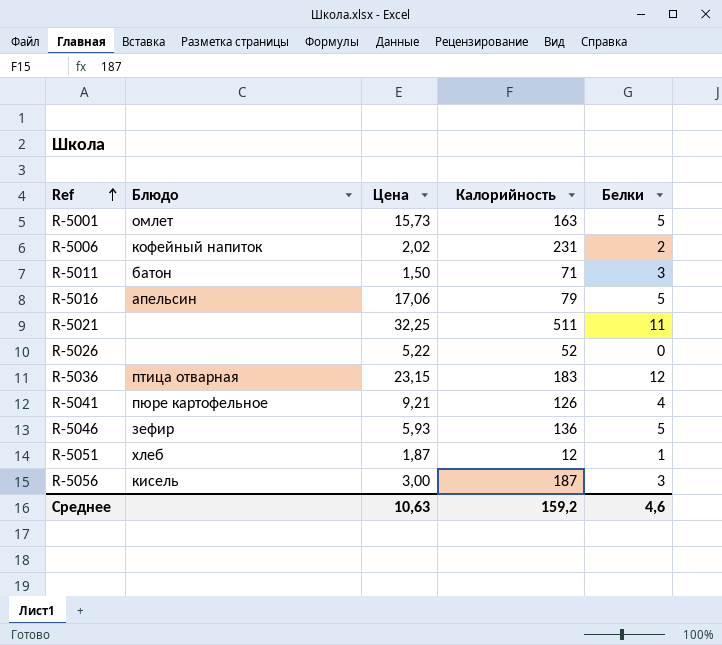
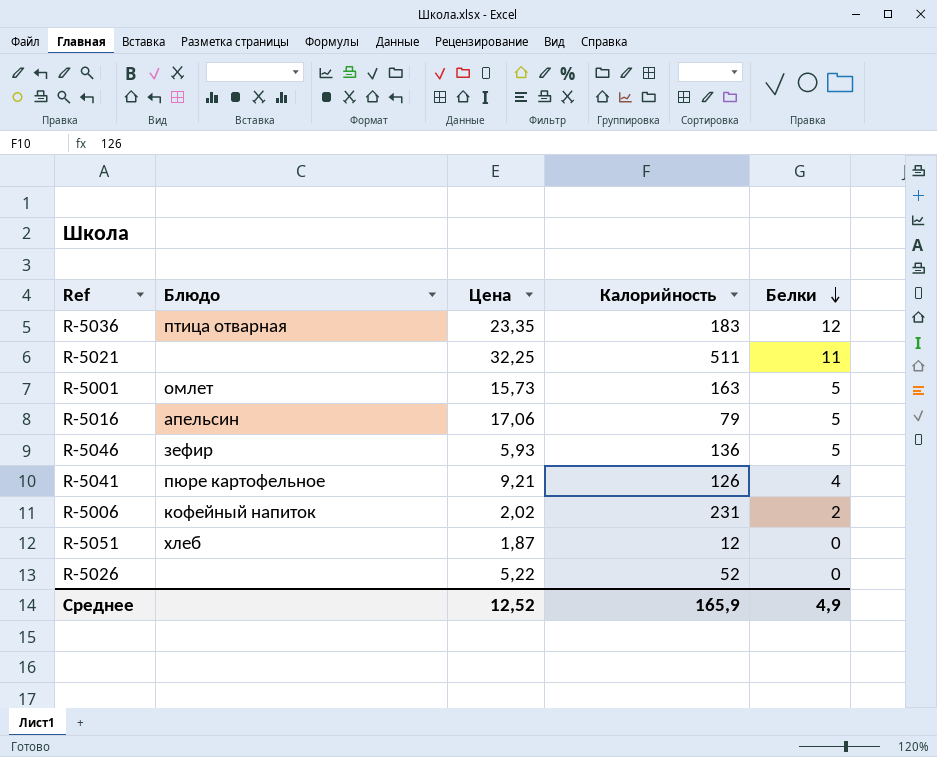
row order: Ref ascending -> Белки descending
row R-5011: батон | 1,50 | 71 | 3 -> none
row R-5056: кисель | 3,00 | 187 | 3 -> none
R-5036 | Цена: 23,15 -> 23,35
R-5051 | Белки: 1 -> 0
Среднее | Цена: 10,63 -> 12,52
Среднее | Калорийность: 159,2 -> 165,9
Среднее | Белки: 4,6 -> 4,9

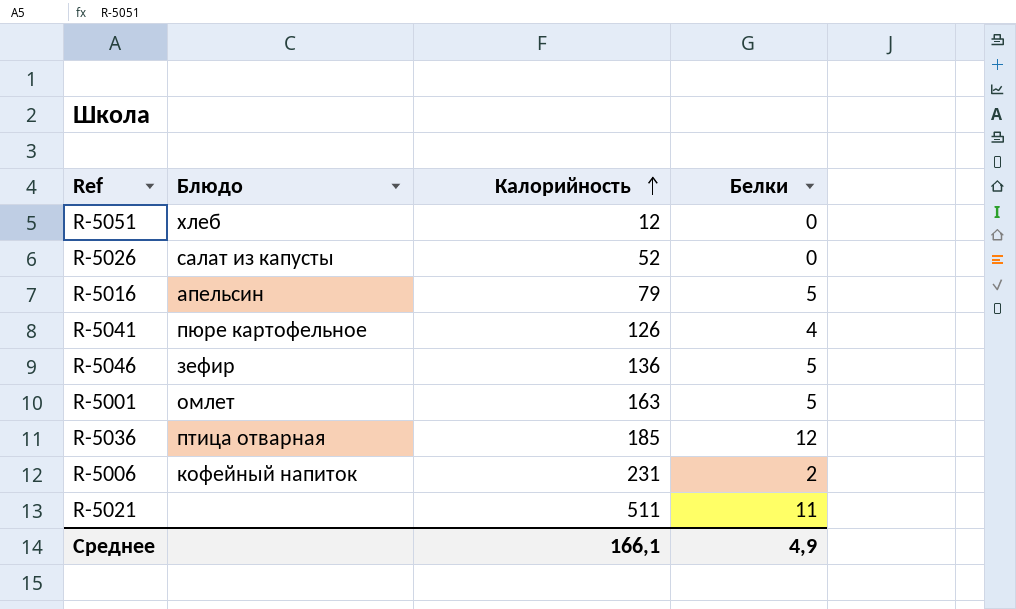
row order: Белки descending -> Калорийность ascending
column Цена | position: 3 -> none
R-5026 | Блюдо: none -> салат из капусты
R-5036 | Калорийность: 183 -> 185
Среднее | Калорийность: 165,9 -> 166,1

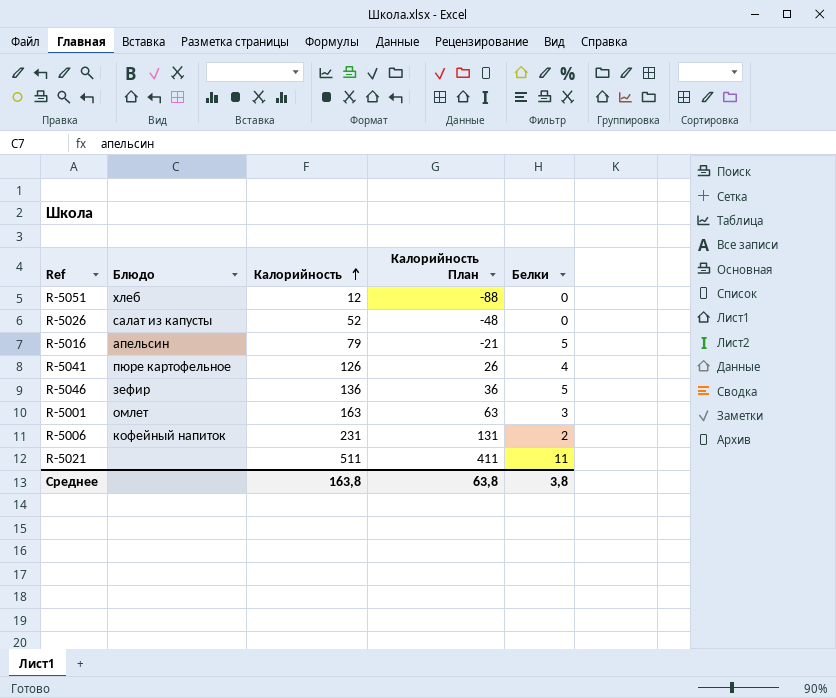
column Калорийность План | formula: none -> [Калорийность] - 100
row R-5036: птица отварная | 185 | 12 -> none
R-5001 | Белки: 5 -> 3
Среднее | Калорийность: 166,1 -> 163,8
Среднее | Белки: 4,9 -> 3,8

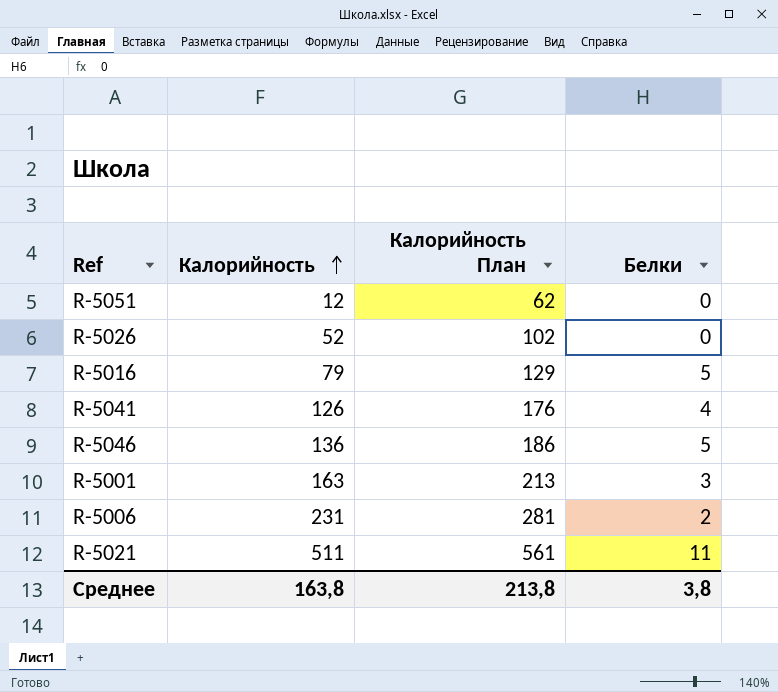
column Блюдо | position: 2 -> none
column Калорийность План | formula: [Калорийность] - 100 -> [Калорийность] + 50
Среднее | Калорийность План: 63,8 -> 213,8

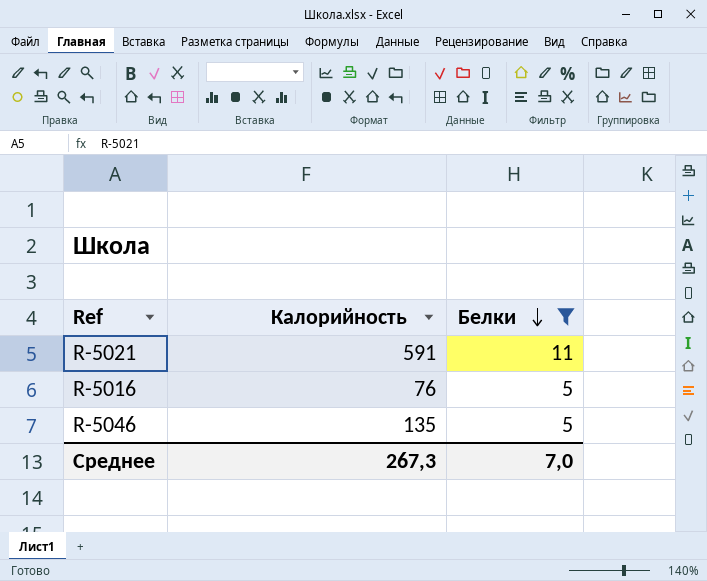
filter: none -> Белки >= 5
row order: Калорийность ascending -> Белки descending
column Калорийность План | formula: [Калорийность] + 50 -> none
R-5021 | Калорийность: 511 -> 591
R-5016 | Калорийность: 79 -> 76
R-5046 | Калорийность: 136 -> 135
Среднее | Калорийность: 163,8 -> 267,3
Среднее | Белки: 3,8 -> 7,0

